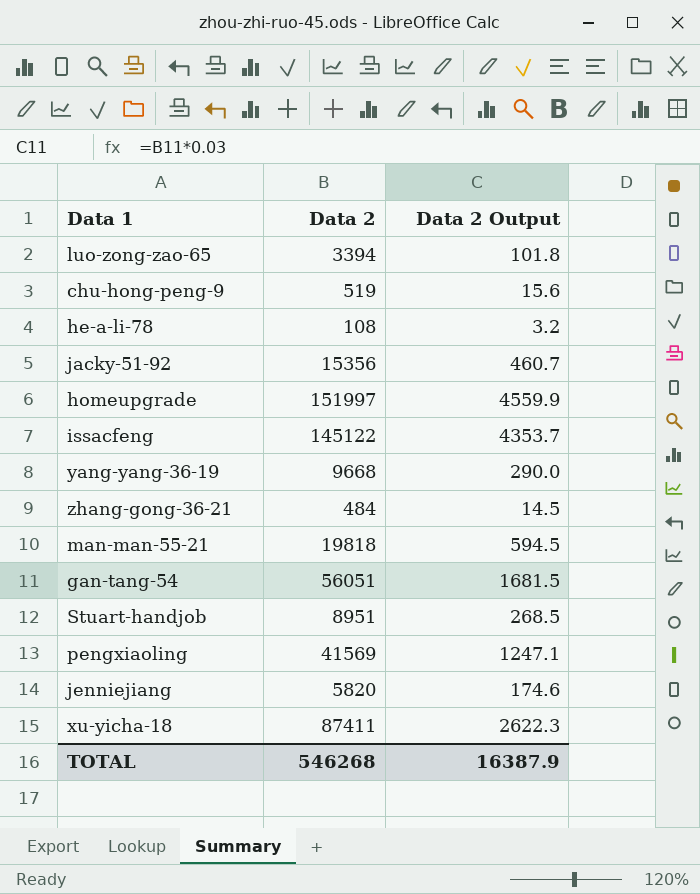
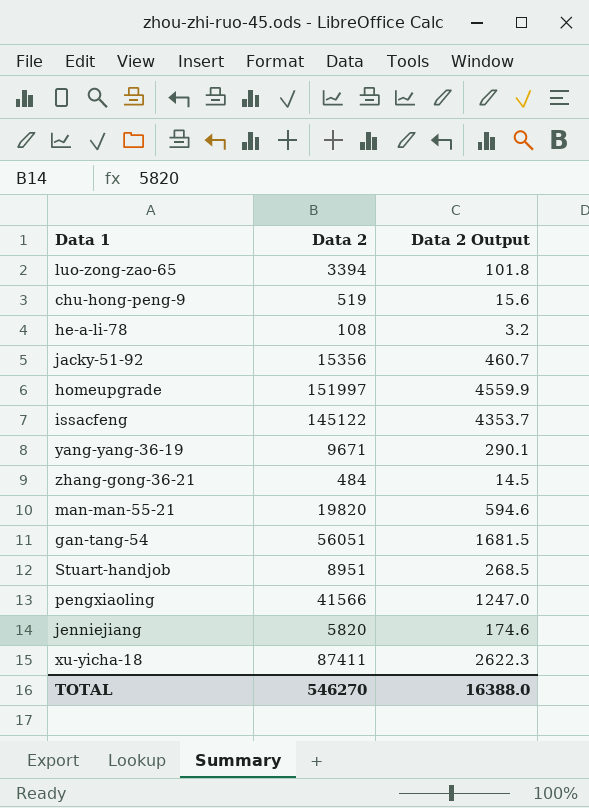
yang-yang-36-19 | Data 2: 9668 -> 9671
yang-yang-36-19 | Data 2 Output: 290.0 -> 290.1
man-man-55-21 | Data 2: 19818 -> 19820
man-man-55-21 | Data 2 Output: 594.5 -> 594.6
pengxiaoling | Data 2: 41569 -> 41566
pengxiaoling | Data 2 Output: 1247.1 -> 1247.0
TOTAL | Data 2: 546268 -> 546270
TOTAL | Data 2 Output: 16387.9 -> 16388.0

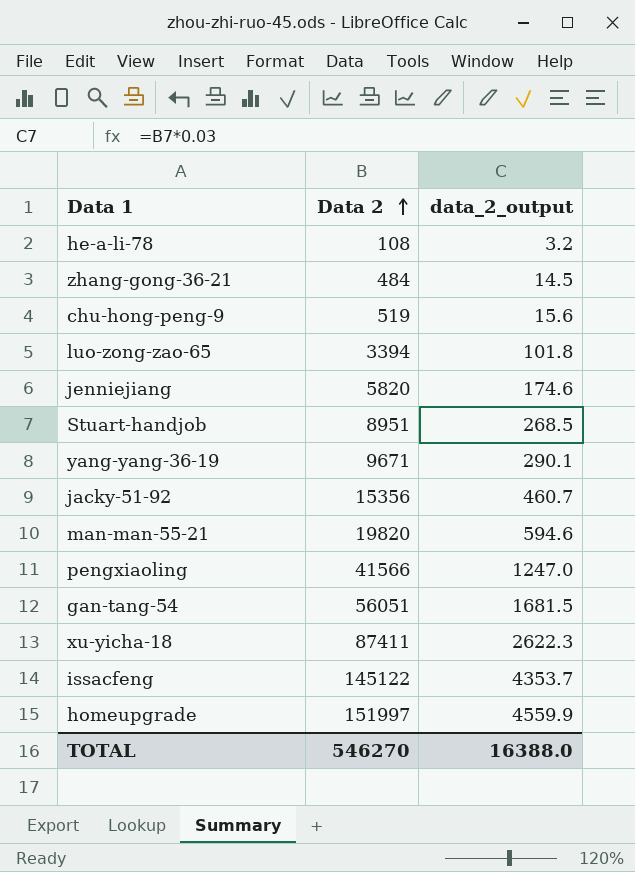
row order: none -> Data 2 ascending
column name: Data 2 Output -> data_2_output

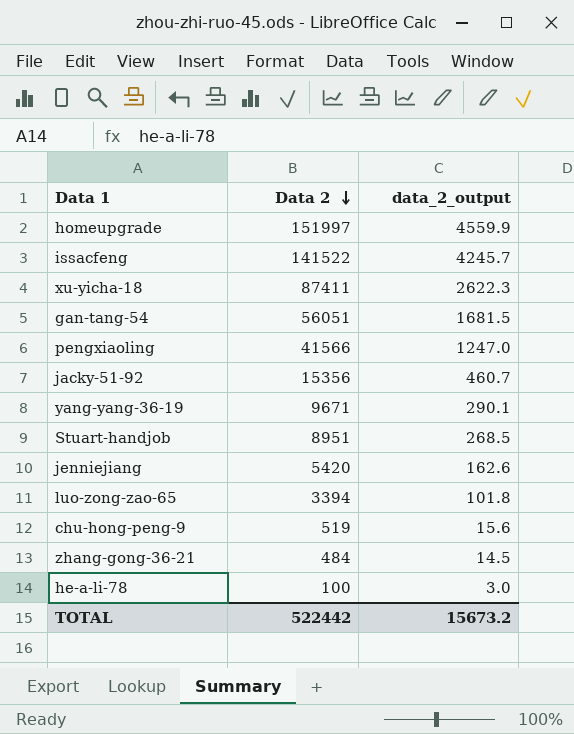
row order: Data 2 ascending -> Data 2 descending
row man-man-55-21: 19820 | 594.6 -> none
issacfeng | Data 2: 145122 -> 141522
issacfeng | data_2_output: 4353.7 -> 4245.7
jenniejiang | Data 2: 5820 -> 5420
jenniejiang | data_2_output: 174.6 -> 162.6
he-a-li-78 | Data 2: 108 -> 100
he-a-li-78 | data_2_output: 3.2 -> 3.0
TOTAL | Data 2: 546270 -> 522442
TOTAL | data_2_output: 16388.0 -> 15673.2

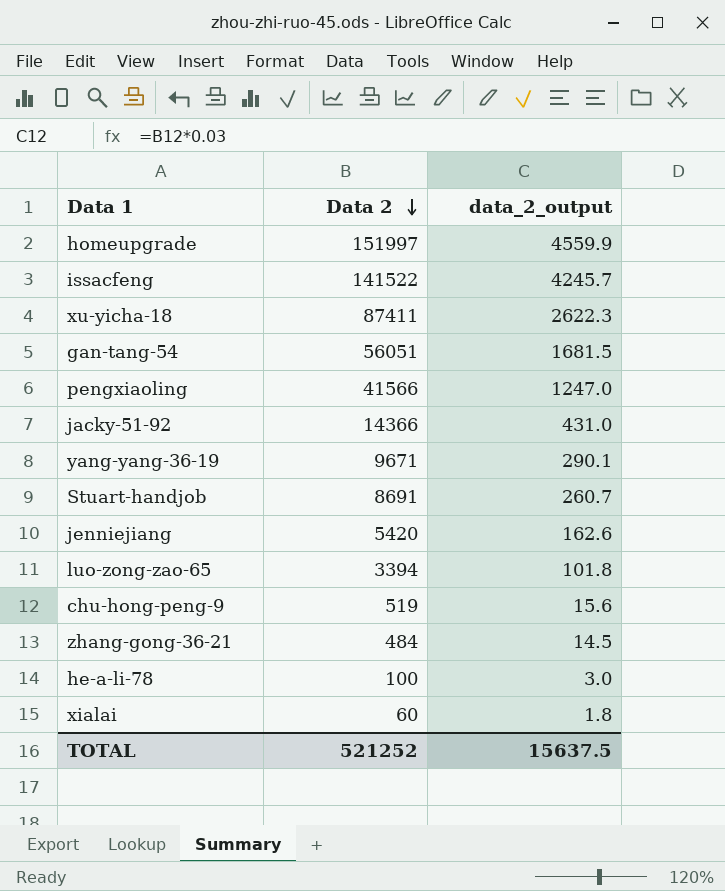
jacky-51-92 | Data 2: 15356 -> 14366
jacky-51-92 | data_2_output: 460.7 -> 431.0
Stuart-handjob | Data 2: 8951 -> 8691
Stuart-handjob | data_2_output: 268.5 -> 260.7
row xialai: none -> 60 | 1.8
TOTAL | Data 2: 522442 -> 521252
TOTAL | data_2_output: 15673.2 -> 15637.5

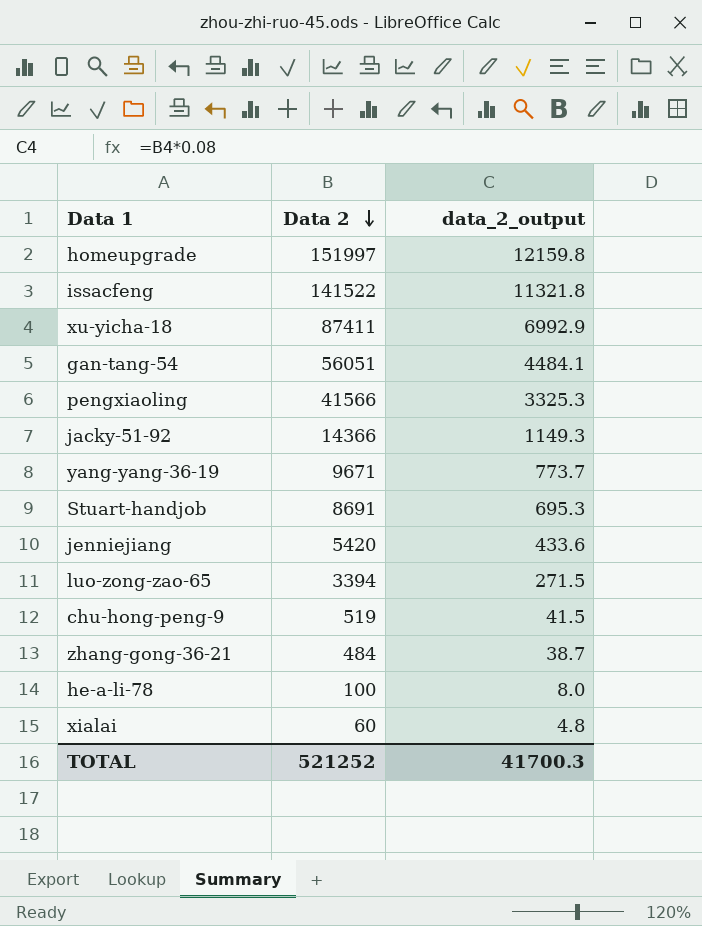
column data_2_output | formula: [Data 2] * 0.03 -> [Data 2] * 0.08
TOTAL | data_2_output: 15637.5 -> 41700.3

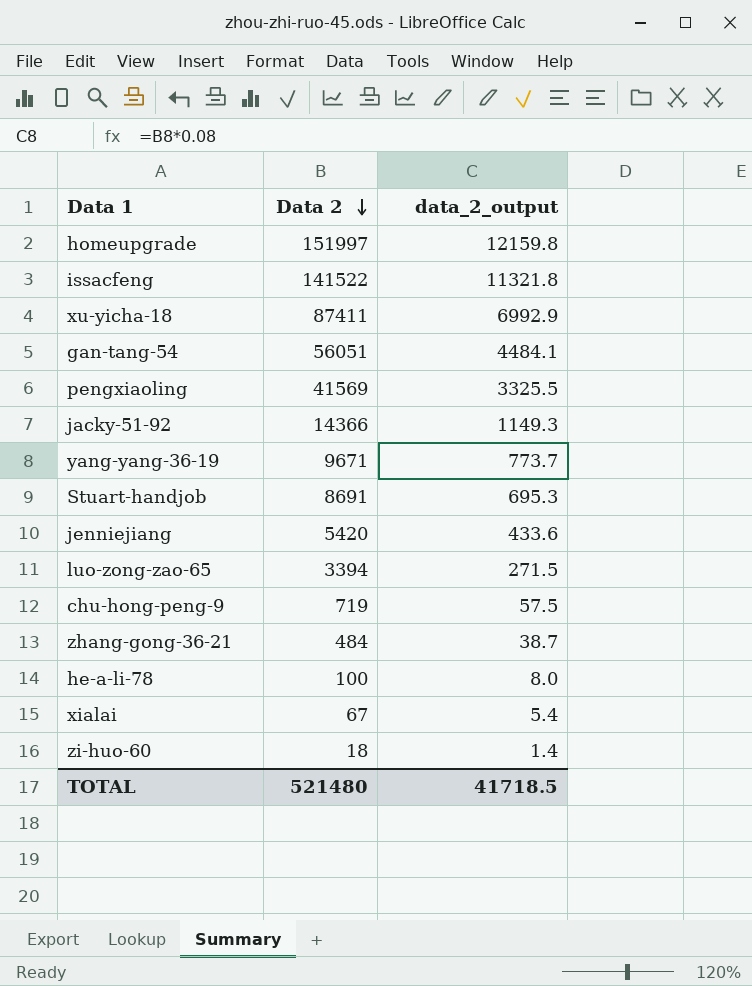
pengxiaoling | Data 2: 41566 -> 41569
pengxiaoling | data_2_output: 3325.3 -> 3325.5
chu-hong-peng-9 | Data 2: 519 -> 719
chu-hong-peng-9 | data_2_output: 41.5 -> 57.5
xialai | Data 2: 60 -> 67
xialai | data_2_output: 4.8 -> 5.4
row zi-huo-60: none -> 18 | 1.4
TOTAL | Data 2: 521252 -> 521480
TOTAL | data_2_output: 41700.3 -> 41718.5

